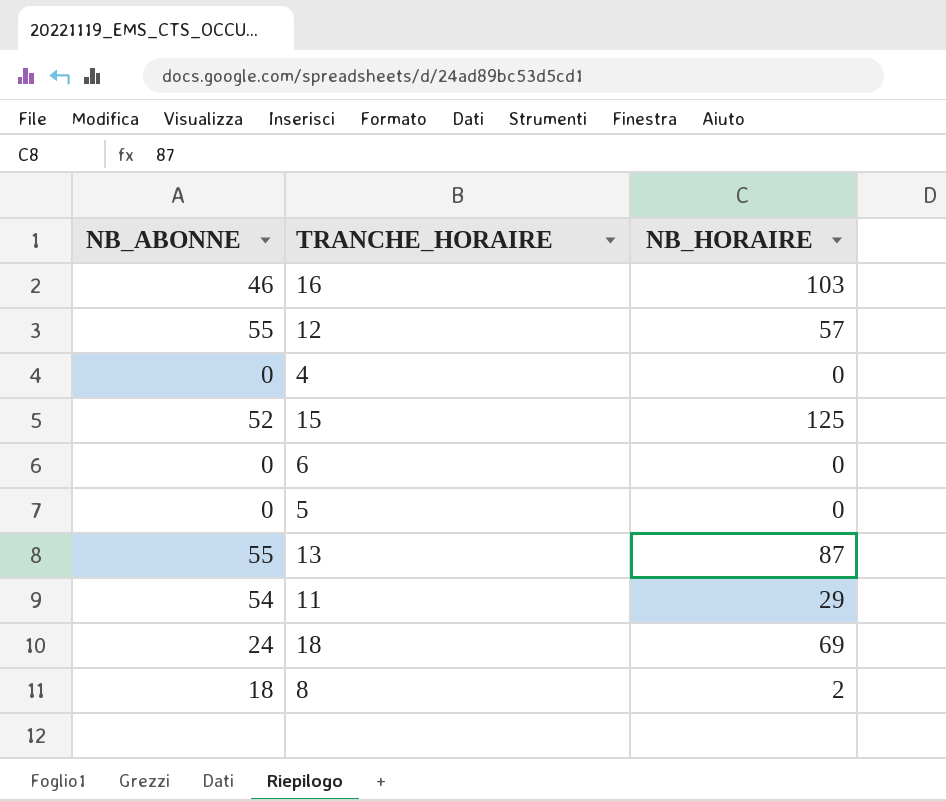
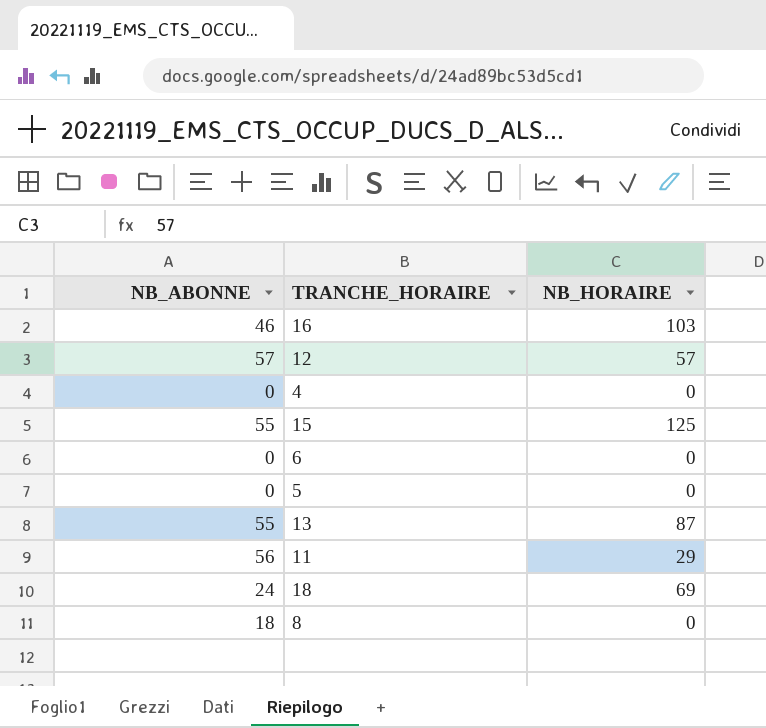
12 | NB_ABONNE: 55 -> 57
15 | NB_ABONNE: 52 -> 55
11 | NB_ABONNE: 54 -> 56
8 | NB_HORAIRE: 2 -> 0

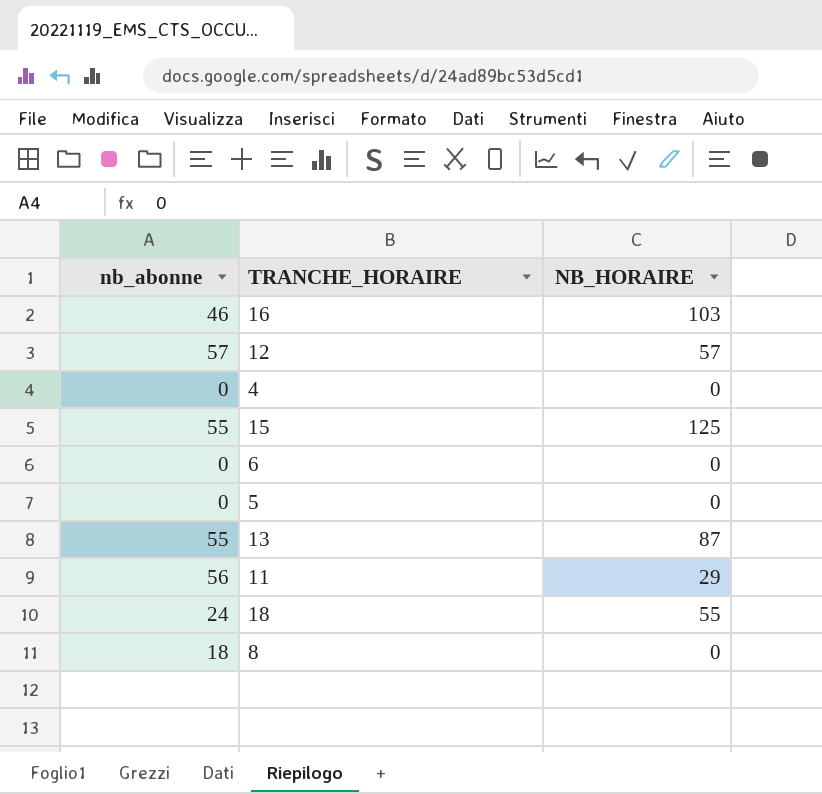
column name: NB_ABONNE -> nb_abonne
18 | NB_HORAIRE: 69 -> 55

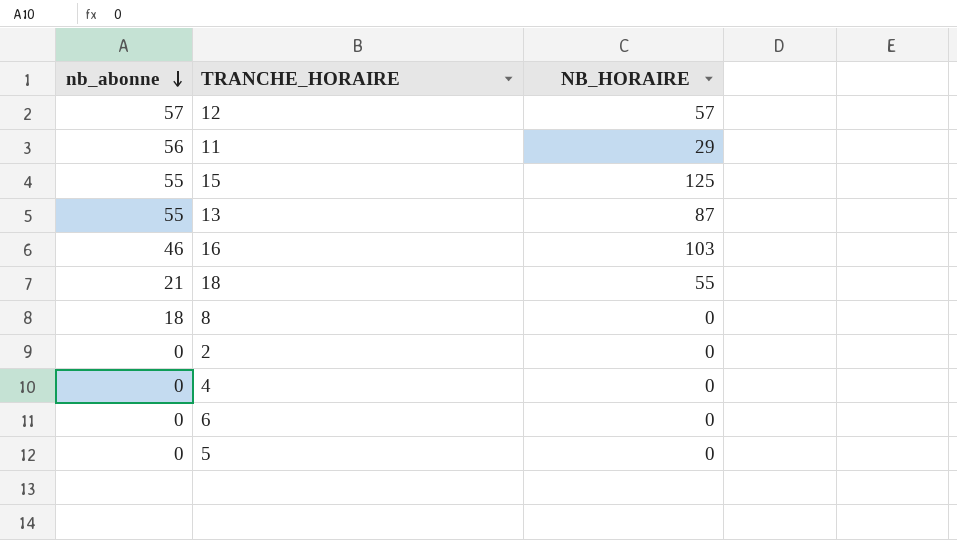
row order: none -> nb_abonne descending
18 | nb_abonne: 24 -> 21
row 2: none -> 0 | 0

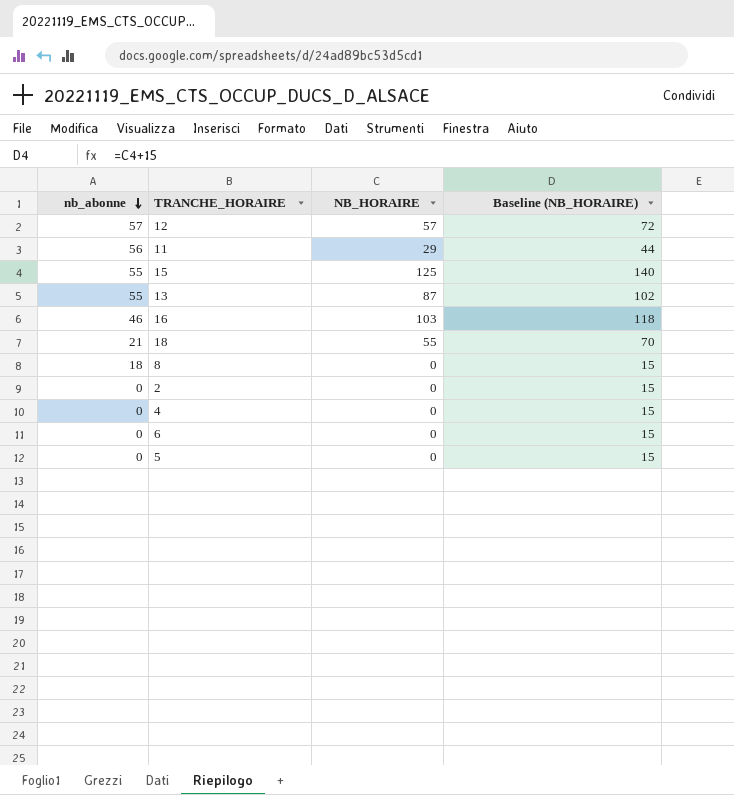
column Baseline (NB_HORAIRE) | formula: none -> [NB_HORAIRE] + 15

